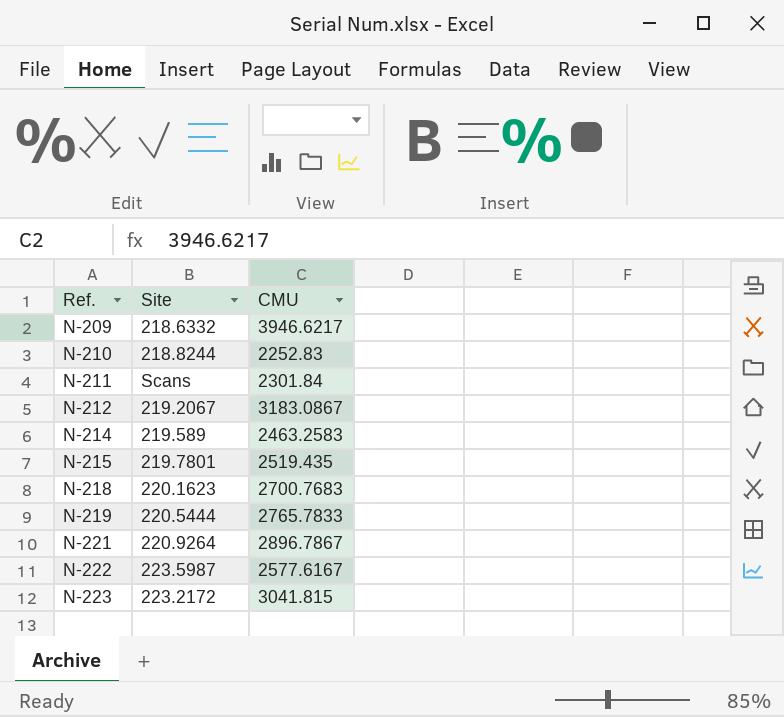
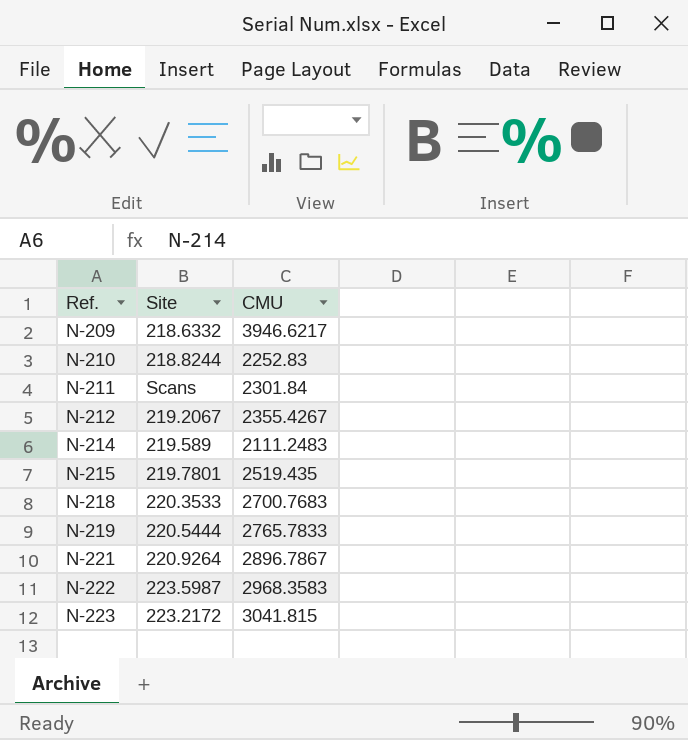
N-212 | CMU: 3183.0867 -> 2355.4267
N-214 | CMU: 2463.2583 -> 2111.2483
N-218 | Site: 220.1623 -> 220.3533
N-222 | CMU: 2577.6167 -> 2968.3583

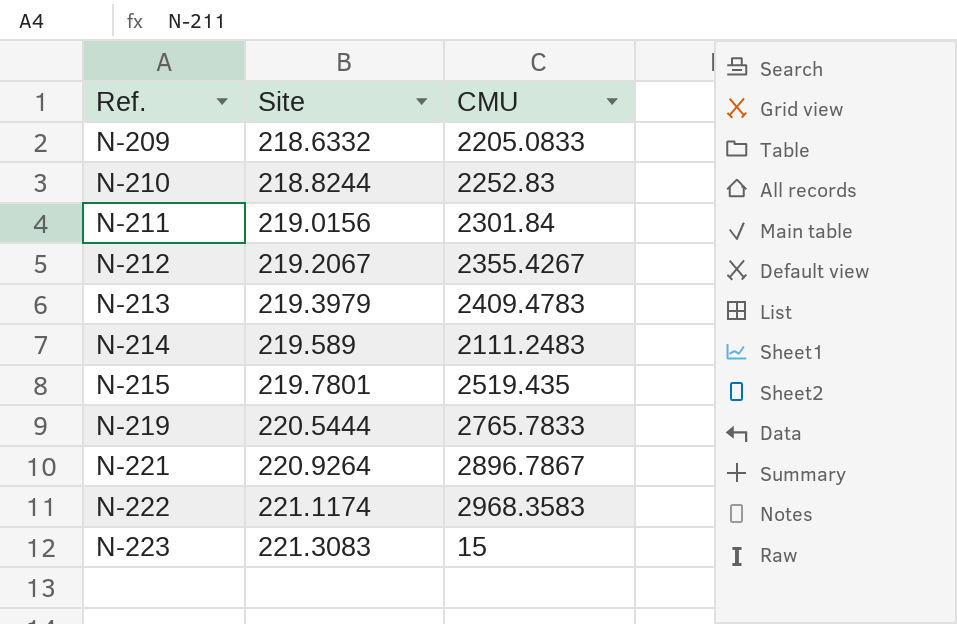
row N-218: 220.3533 | 2700.7683 -> none
N-209 | CMU: 3946.6217 -> 2205.0833
N-211 | Site: Scans -> 219.0156
row N-213: none -> 219.3979 | 2409.4783
N-222 | Site: 223.5987 -> 221.1174
N-223 | Site: 223.2172 -> 221.3083
N-223 | CMU: 3041.815 -> 15

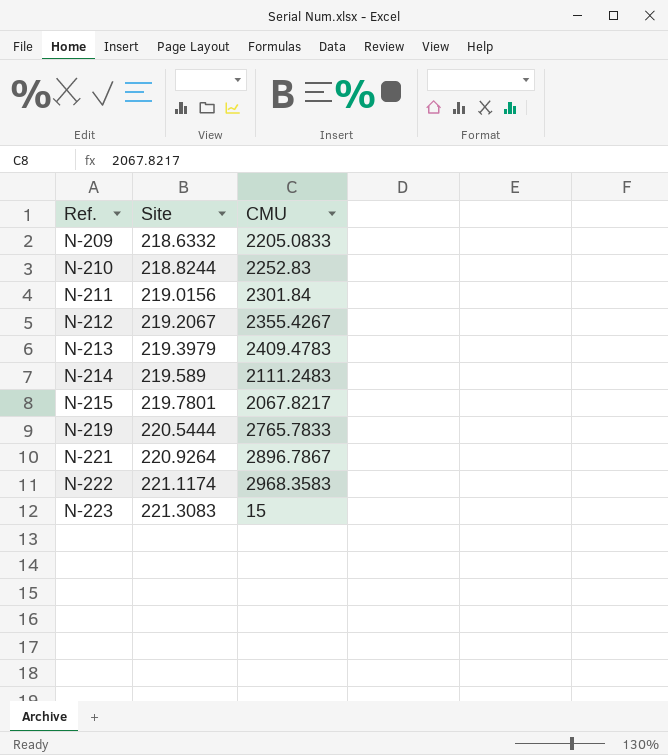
N-215 | CMU: 2519.435 -> 2067.8217

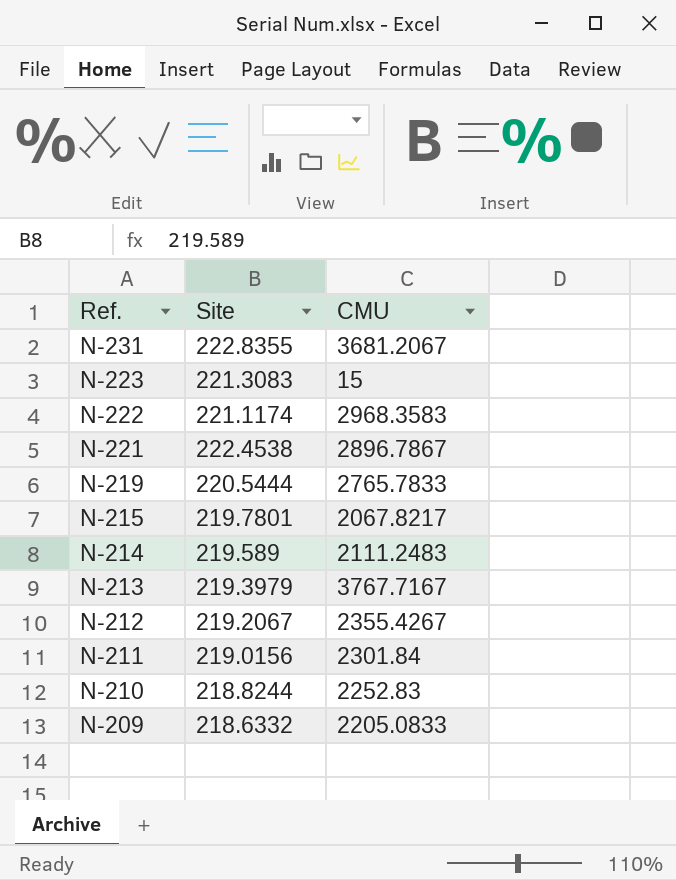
row order: Ref. ascending -> Ref. descending
row N-231: none -> 222.8355 | 3681.2067
N-221 | Site: 220.9264 -> 222.4538
N-213 | CMU: 2409.4783 -> 3767.7167

